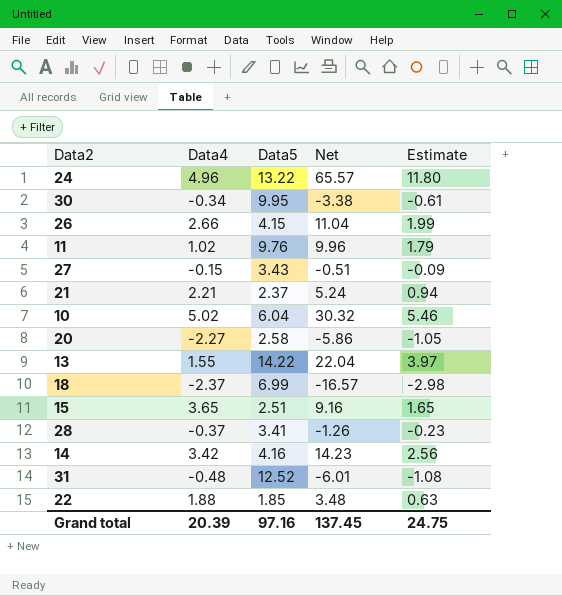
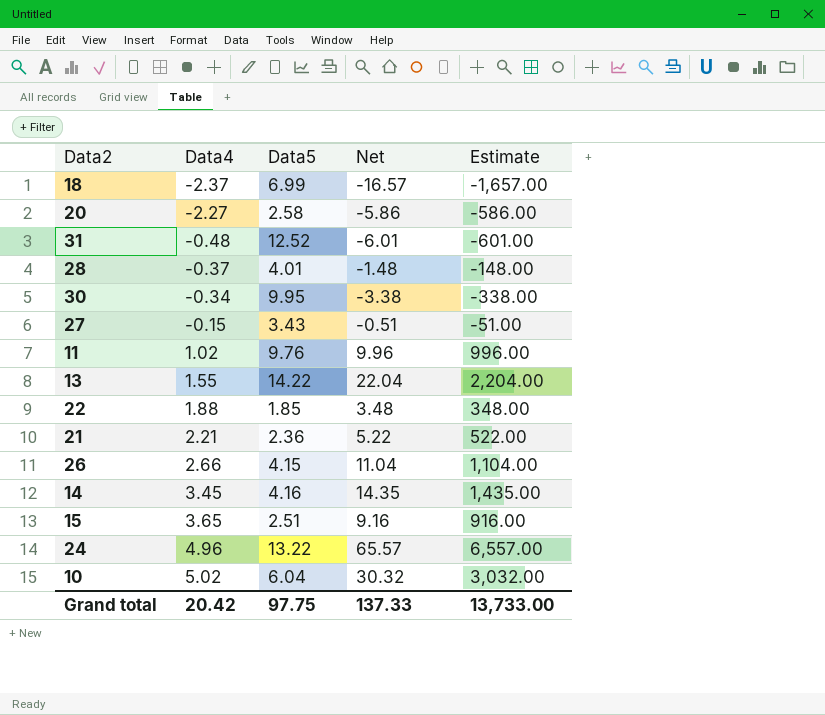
row order: none -> Data4 ascending
column Estimate | formula: [Net] * 0.18 -> [Net] * 100
28 | Data5: 3.41 -> 4.01
28 | Net: -1.26 -> -1.48
21 | Data5: 2.37 -> 2.36
21 | Net: 5.24 -> 5.22
14 | Data4: 3.42 -> 3.45
14 | Net: 14.23 -> 14.35
Grand total | Data4: 20.39 -> 20.42
Grand total | Data5: 97.16 -> 97.75
Grand total | Net: 137.45 -> 137.33
Grand total | Estimate: 24.75 -> 13,733.00

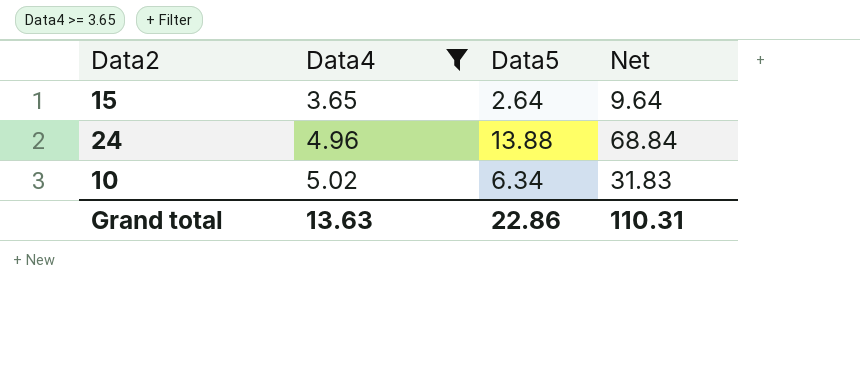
filter: none -> Data4 >= 3.65
column Estimate | formula: [Net] * 100 -> none
15 | Data5: 2.51 -> 2.64
15 | Net: 9.16 -> 9.64
24 | Data5: 13.22 -> 13.88
24 | Net: 65.57 -> 68.84
10 | Data5: 6.04 -> 6.34
10 | Net: 30.32 -> 31.83
Grand total | Data4: 20.42 -> 13.63
Grand total | Data5: 97.75 -> 22.86
Grand total | Net: 137.33 -> 110.31

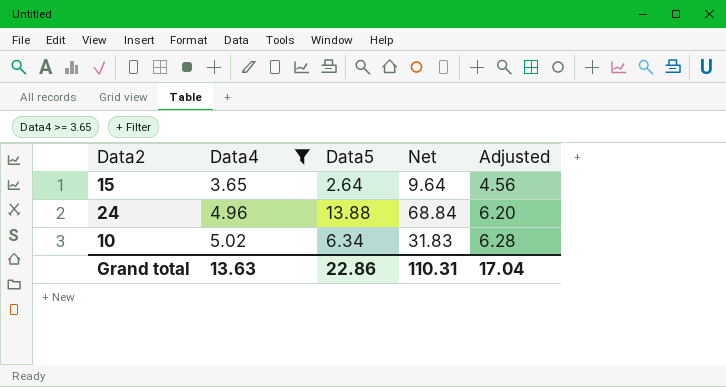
column Adjusted | formula: none -> [Data4] * 1.25

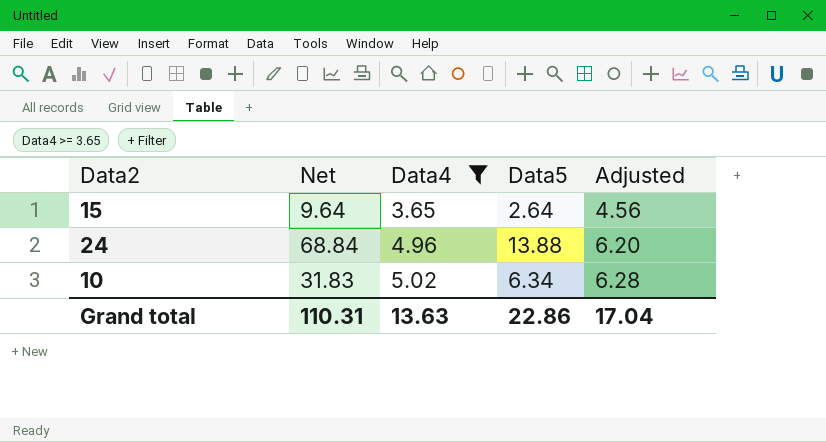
column Net | position: 4 -> 2

